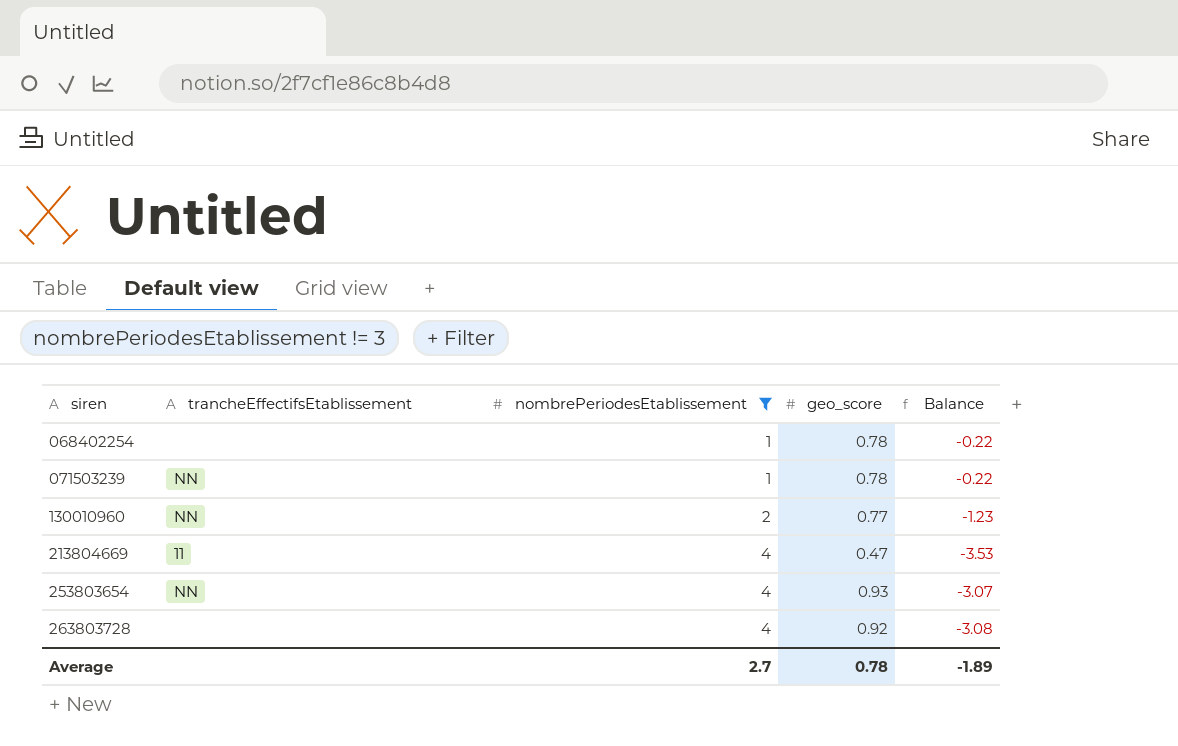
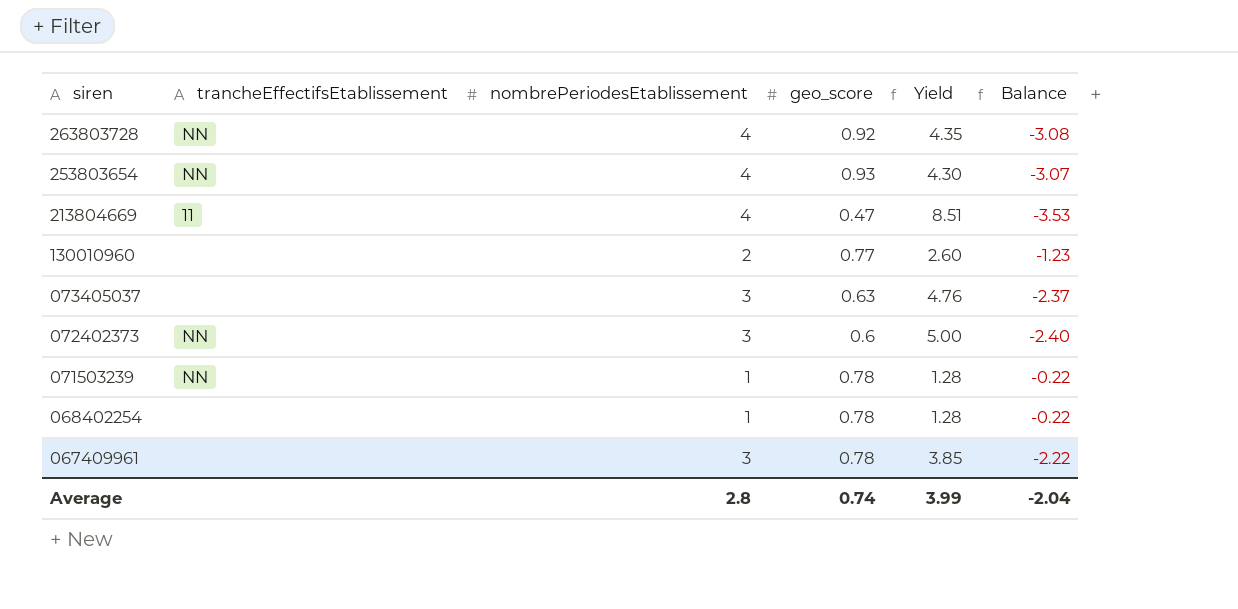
filter: nombrePeriodesEtablissement != 3 -> none
row order: siren ascending -> siren descending
column Yield | formula: none -> [nombrePeriodesEtablissement] / [geo_score]
263803728 | trancheEffectifsEtablissement: none -> NN
130010960 | trancheEffectifsEtablissement: NN -> none
Average | nombrePeriodesEtablissement: 2.7 -> 2.8
Average | geo_score: 0.78 -> 0.74
Average | Balance: -1.89 -> -2.04

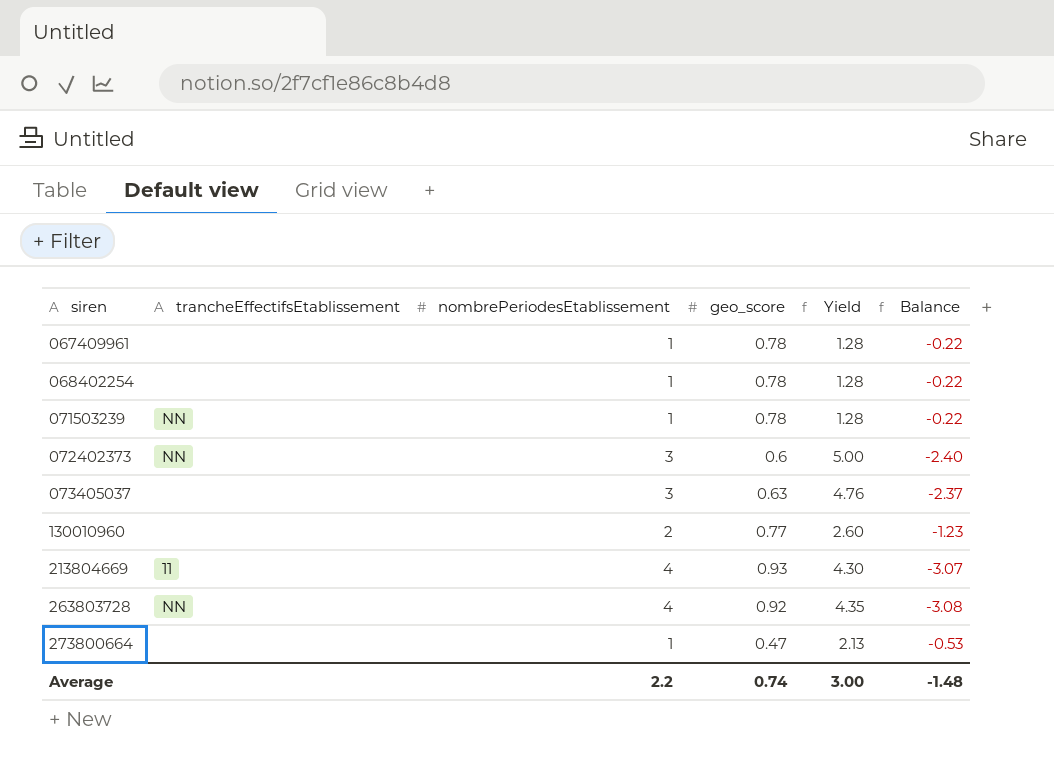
row order: siren descending -> siren ascending
row 253803654: NN | 4 | 0.93 | 4.30 | -3.07 -> none
067409961 | nombrePeriodesEtablissement: 3 -> 1
067409961 | Yield: 3.85 -> 1.28
067409961 | Balance: -2.22 -> -0.22
213804669 | geo_score: 0.47 -> 0.93
213804669 | Yield: 8.51 -> 4.30
213804669 | Balance: -3.53 -> -3.07
row 273800664: none -> none | 1 | 0.47 | 2.13 | -0.53
Average | nombrePeriodesEtablissement: 2.8 -> 2.2
Average | Yield: 3.99 -> 3.00
Average | Balance: -2.04 -> -1.48

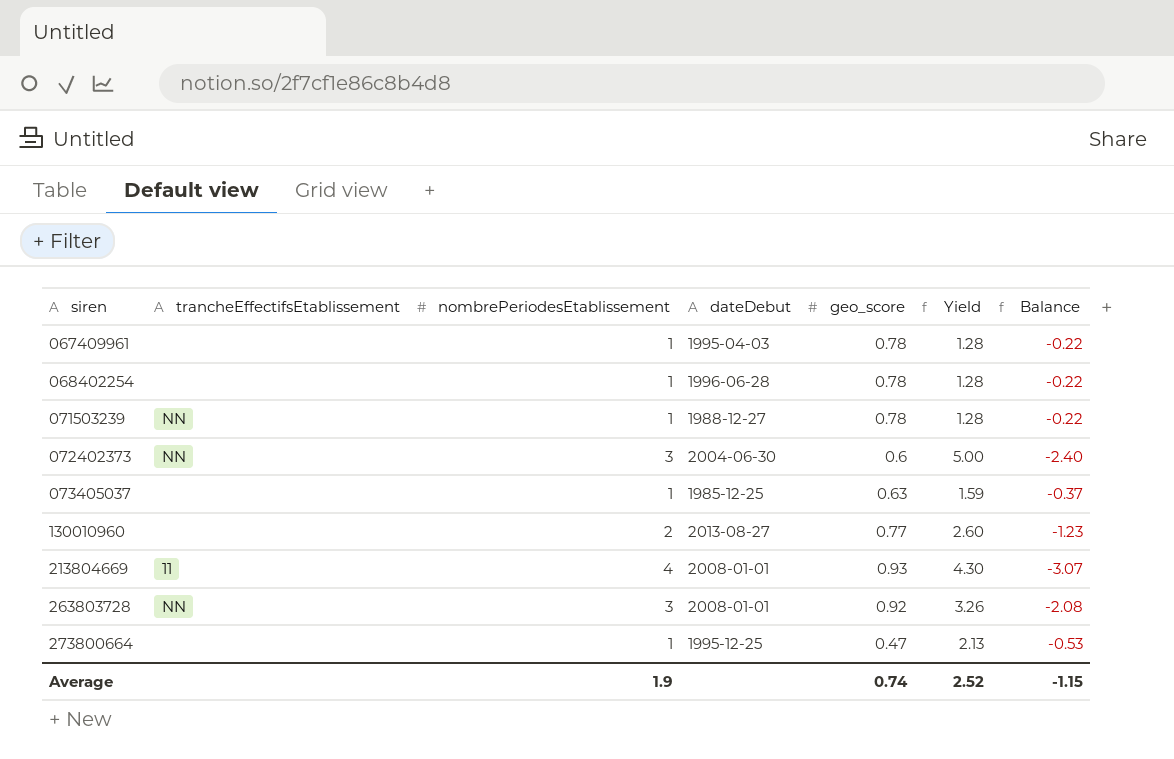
column dateDebut | position: none -> 4
073405037 | nombrePeriodesEtablissement: 3 -> 1
073405037 | Yield: 4.76 -> 1.59
073405037 | Balance: -2.37 -> -0.37
263803728 | nombrePeriodesEtablissement: 4 -> 3
263803728 | Yield: 4.35 -> 3.26
263803728 | Balance: -3.08 -> -2.08
Average | nombrePeriodesEtablissement: 2.2 -> 1.9
Average | Yield: 3.00 -> 2.52
Average | Balance: -1.48 -> -1.15

